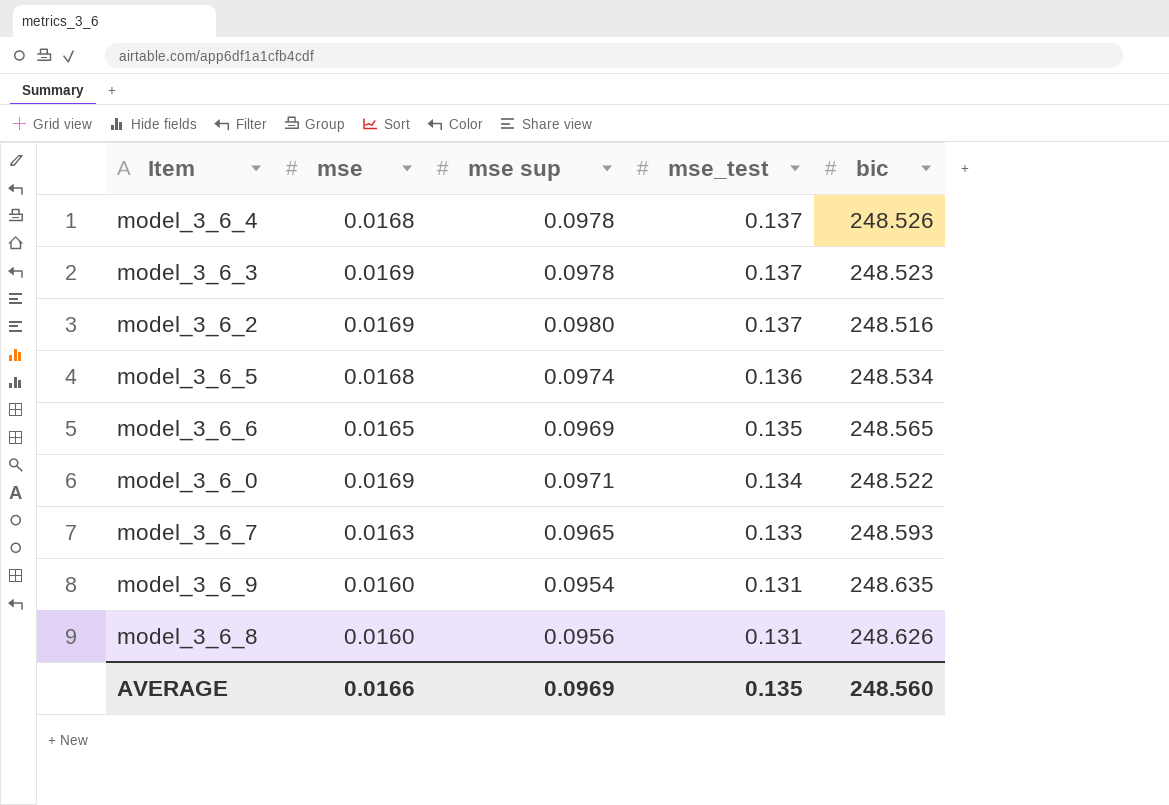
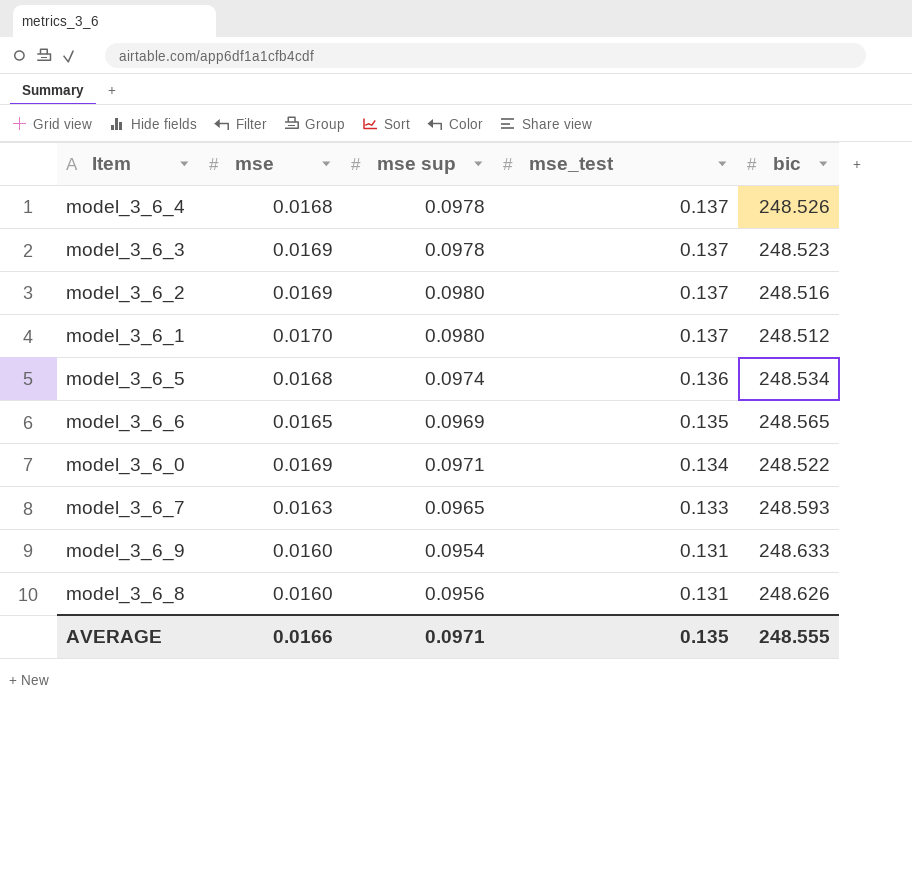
row model_3_6_1: none -> 0.0170 | 0.0980 | 0.137 | 248.512
model_3_6_9 | bic: 248.635 -> 248.633
AVERAGE | mse sup: 0.0969 -> 0.0971
AVERAGE | bic: 248.560 -> 248.555

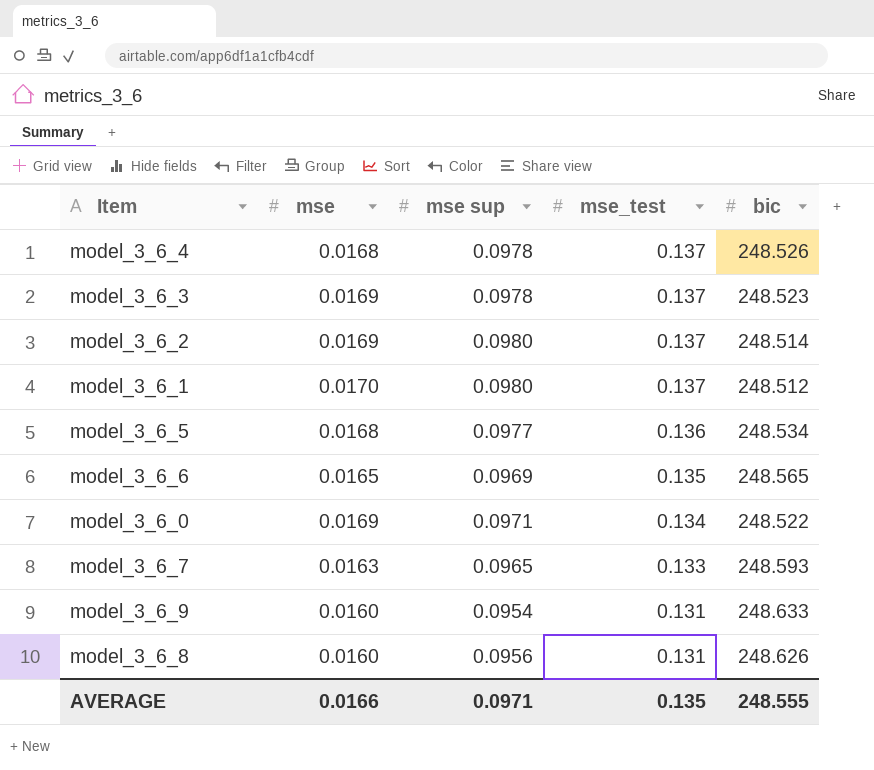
model_3_6_2 | bic: 248.516 -> 248.514
model_3_6_5 | mse sup: 0.0974 -> 0.0977

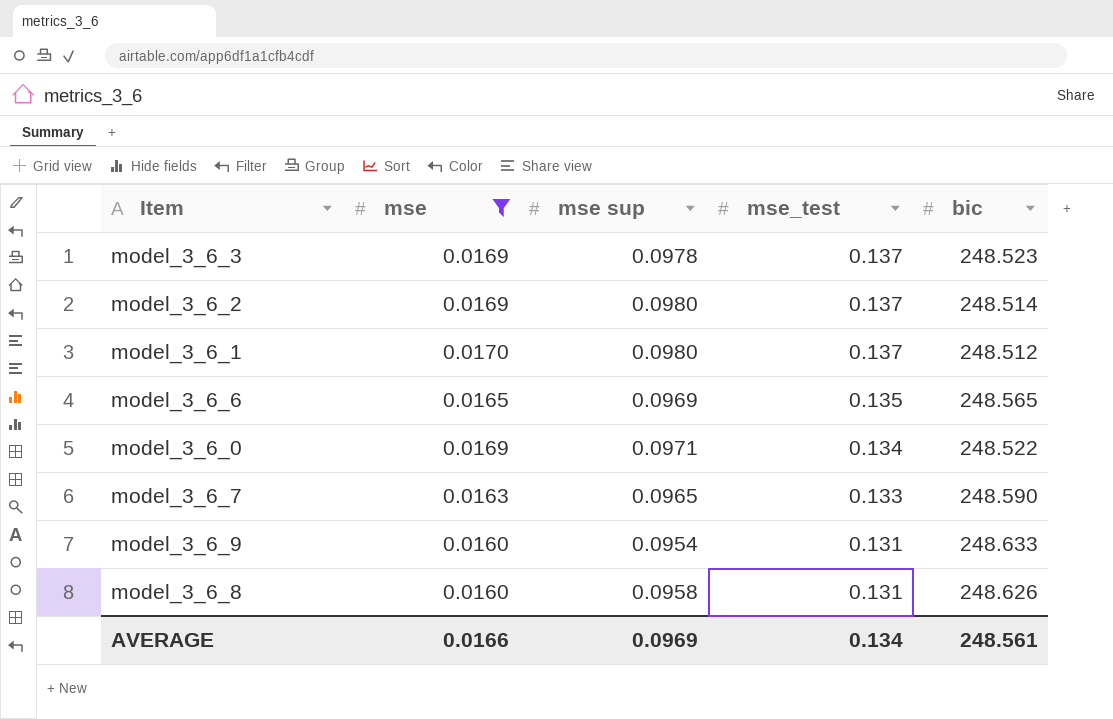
filter: none -> mse != 0.0168
model_3_6_7 | bic: 248.593 -> 248.590
model_3_6_8 | mse sup: 0.0956 -> 0.0958
AVERAGE | mse sup: 0.0971 -> 0.0969
AVERAGE | mse_test: 0.135 -> 0.134
AVERAGE | bic: 248.555 -> 248.561

